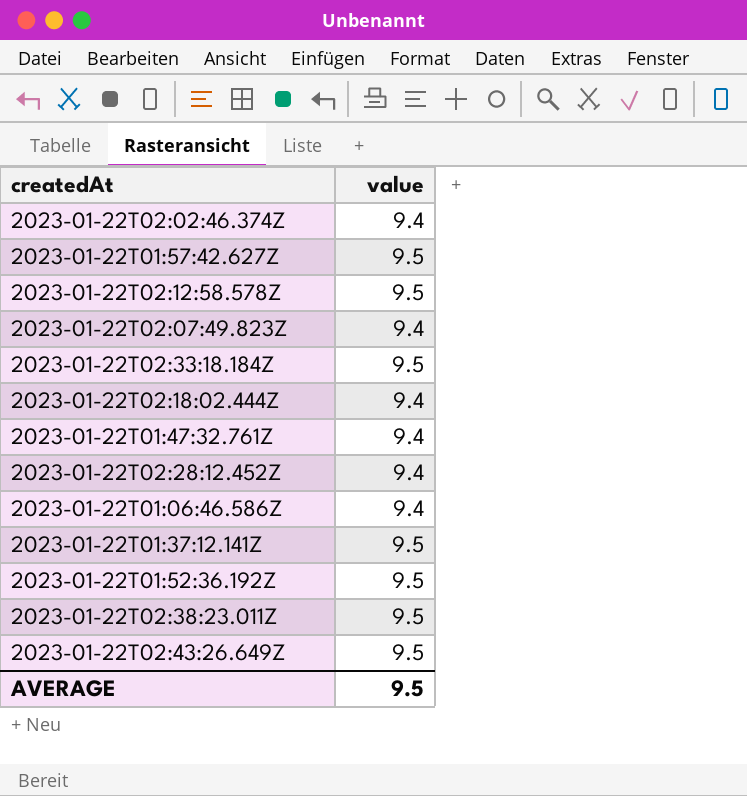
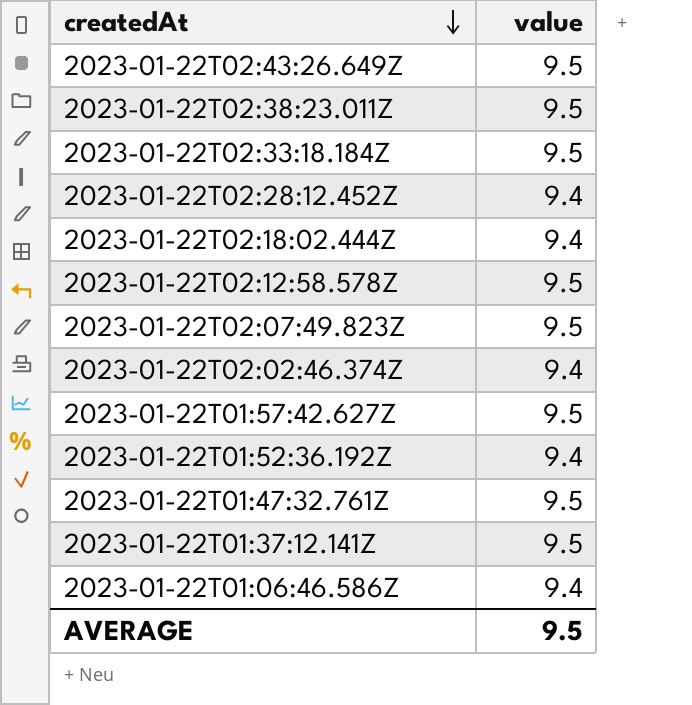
row order: none -> createdAt descending
2023-01-22T02:07:49.823Z | value: 9.4 -> 9.5
2023-01-22T01:52:36.192Z | value: 9.5 -> 9.4
2023-01-22T01:47:32.761Z | value: 9.4 -> 9.5

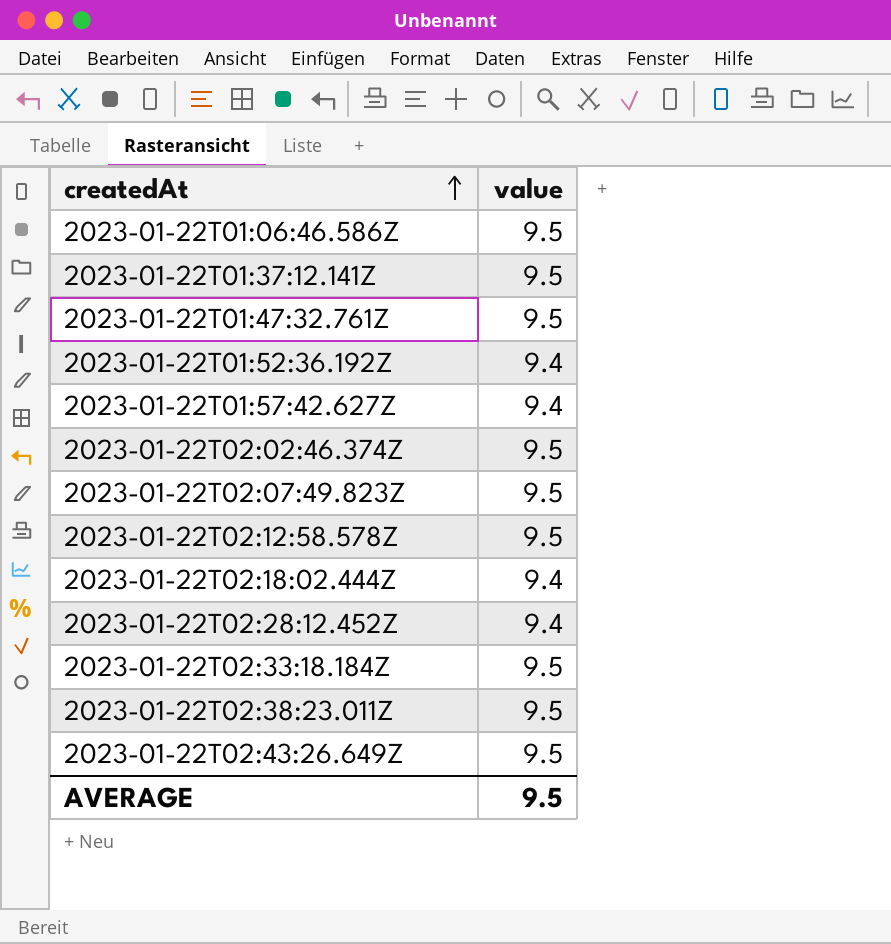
row order: createdAt descending -> createdAt ascending
2023-01-22T01:06:46.586Z | value: 9.4 -> 9.5
2023-01-22T01:57:42.627Z | value: 9.5 -> 9.4
2023-01-22T02:02:46.374Z | value: 9.4 -> 9.5

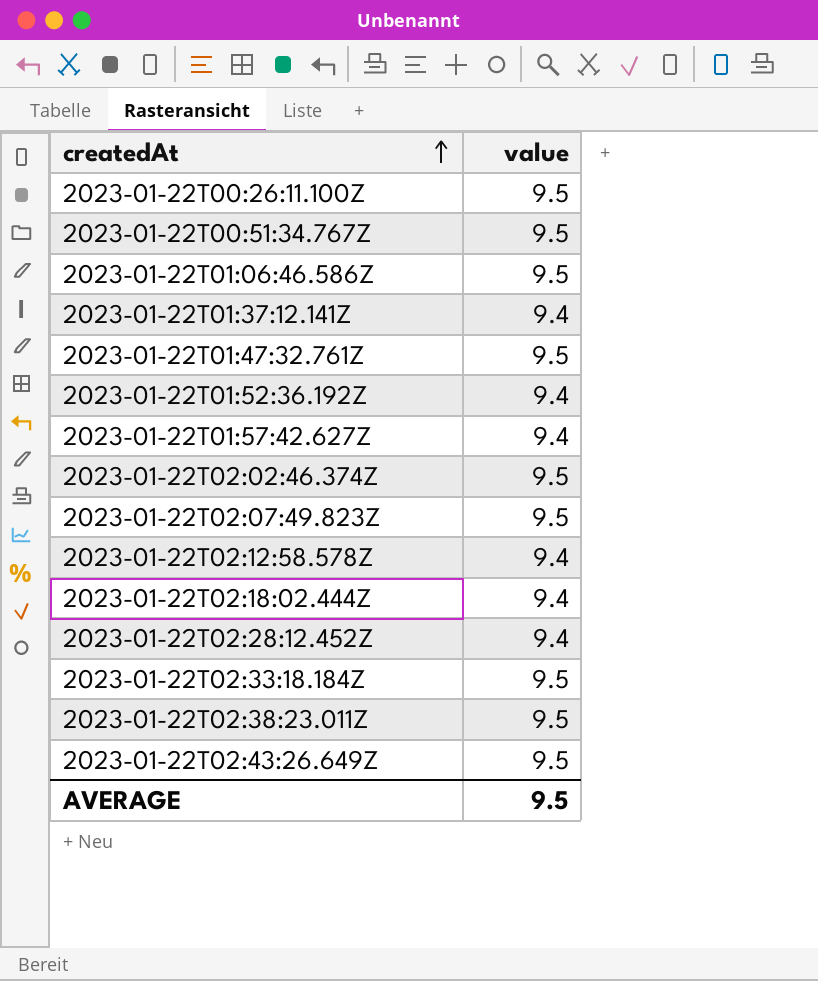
row 2023-01-22T00:26:11.100Z: none -> 9.5
row 2023-01-22T00:51:34.767Z: none -> 9.5
2023-01-22T01:37:12.141Z | value: 9.5 -> 9.4
2023-01-22T02:12:58.578Z | value: 9.5 -> 9.4

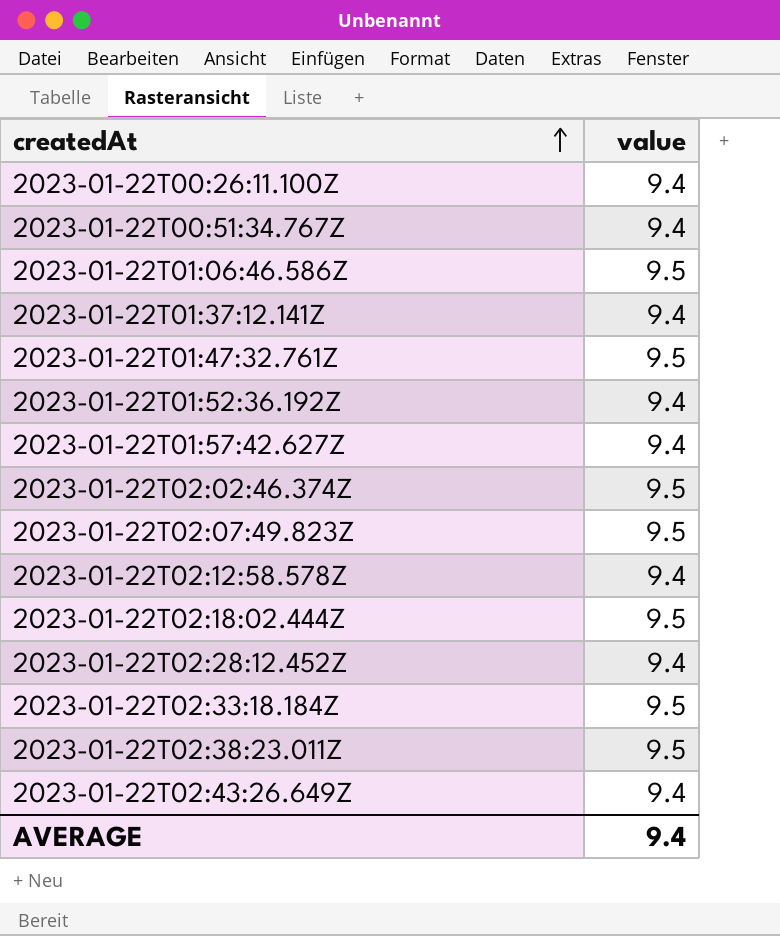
2023-01-22T00:26:11.100Z | value: 9.5 -> 9.4
2023-01-22T00:51:34.767Z | value: 9.5 -> 9.4
2023-01-22T02:18:02.444Z | value: 9.4 -> 9.5
2023-01-22T02:43:26.649Z | value: 9.5 -> 9.4
AVERAGE | value: 9.5 -> 9.4

